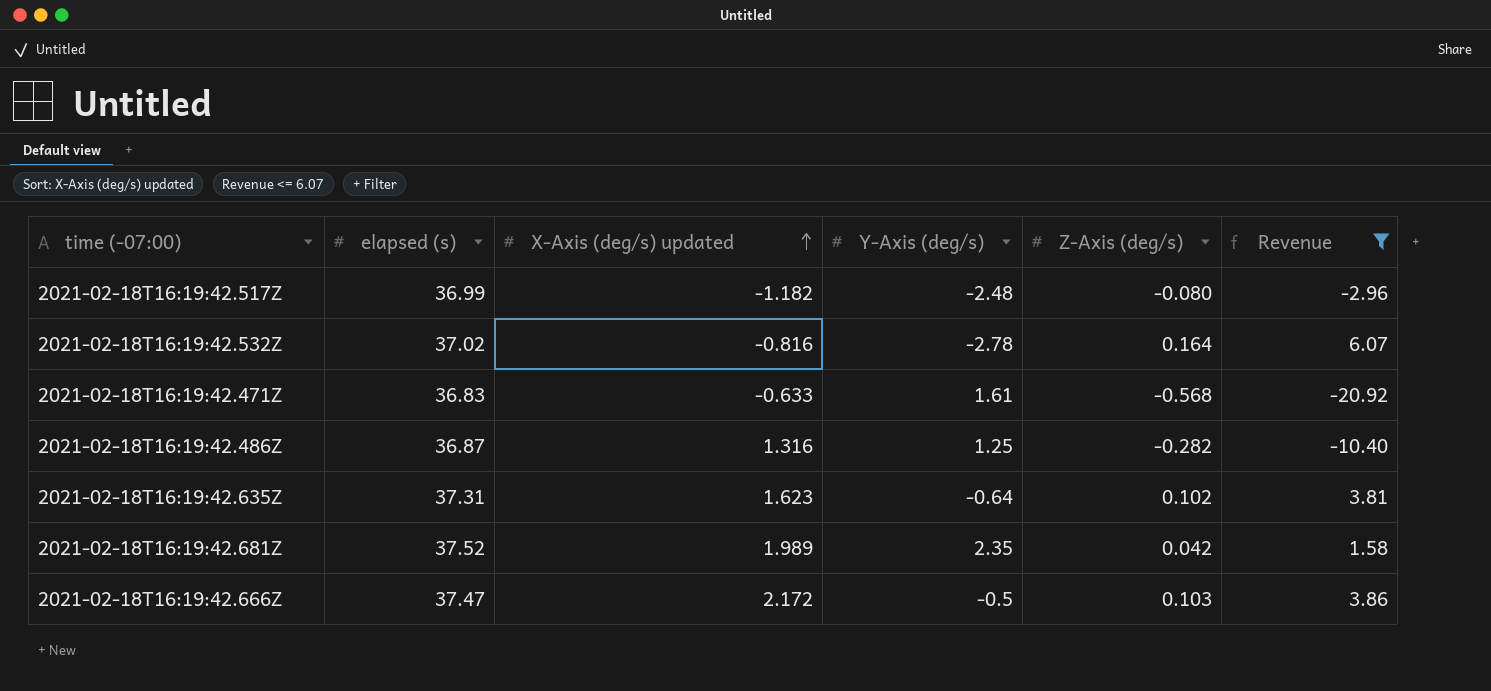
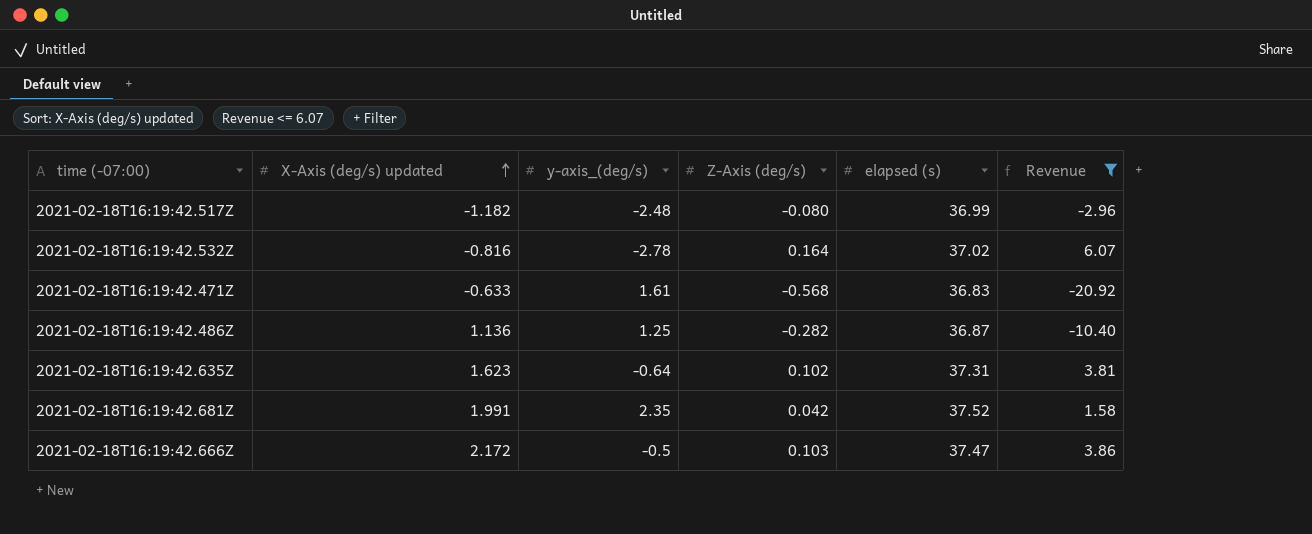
column name: Y-Axis (deg/s) -> y-axis_(deg/s)
column elapsed (s) | position: 2 -> 5
2021-02-18T16:19:42.486Z | X-Axis (deg/s) updated: 1.316 -> 1.136
2021-02-18T16:19:42.681Z | X-Axis (deg/s) updated: 1.989 -> 1.991

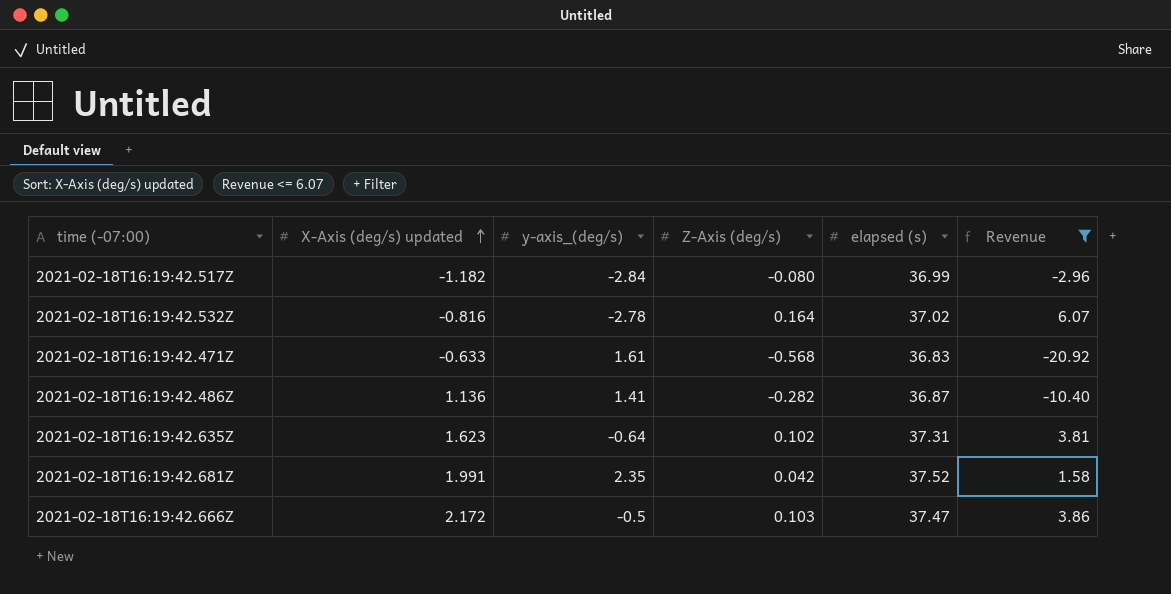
2021-02-18T16:19:42.517Z | y-axis_(deg/s): -2.48 -> -2.84
2021-02-18T16:19:42.486Z | y-axis_(deg/s): 1.25 -> 1.41

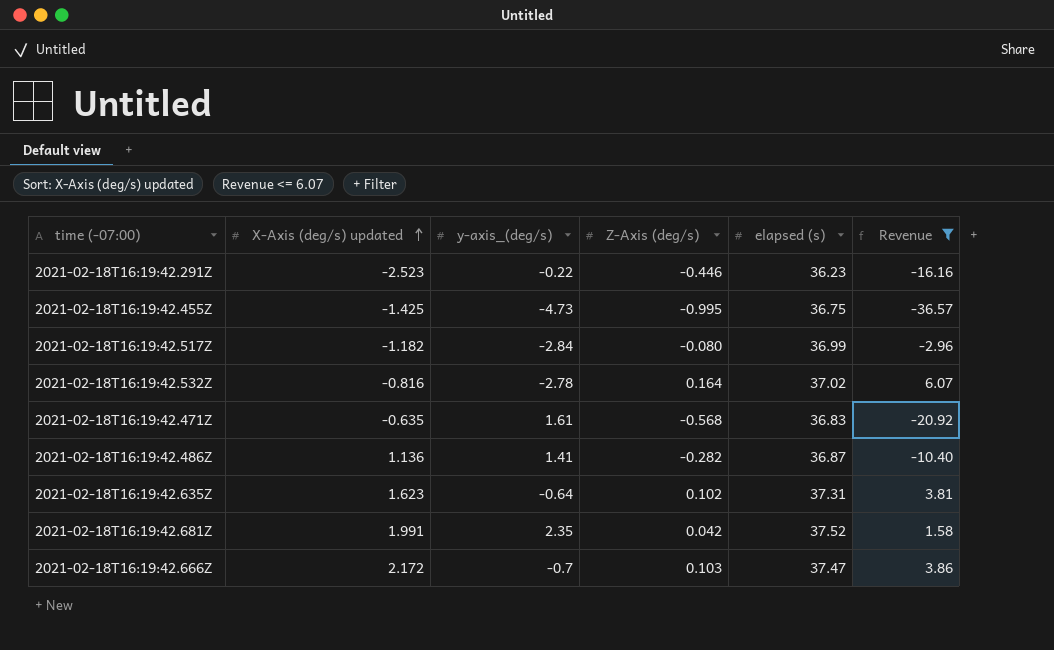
row 2021-02-18T16:19:42.291Z: none -> -2.523 | -0.22 | -0.446 | 36.23 | -16.16
row 2021-02-18T16:19:42.455Z: none -> -1.425 | -4.73 | -0.995 | 36.75 | -36.57
2021-02-18T16:19:42.471Z | X-Axis (deg/s) updated: -0.633 -> -0.635
2021-02-18T16:19:42.666Z | y-axis_(deg/s): -0.5 -> -0.7

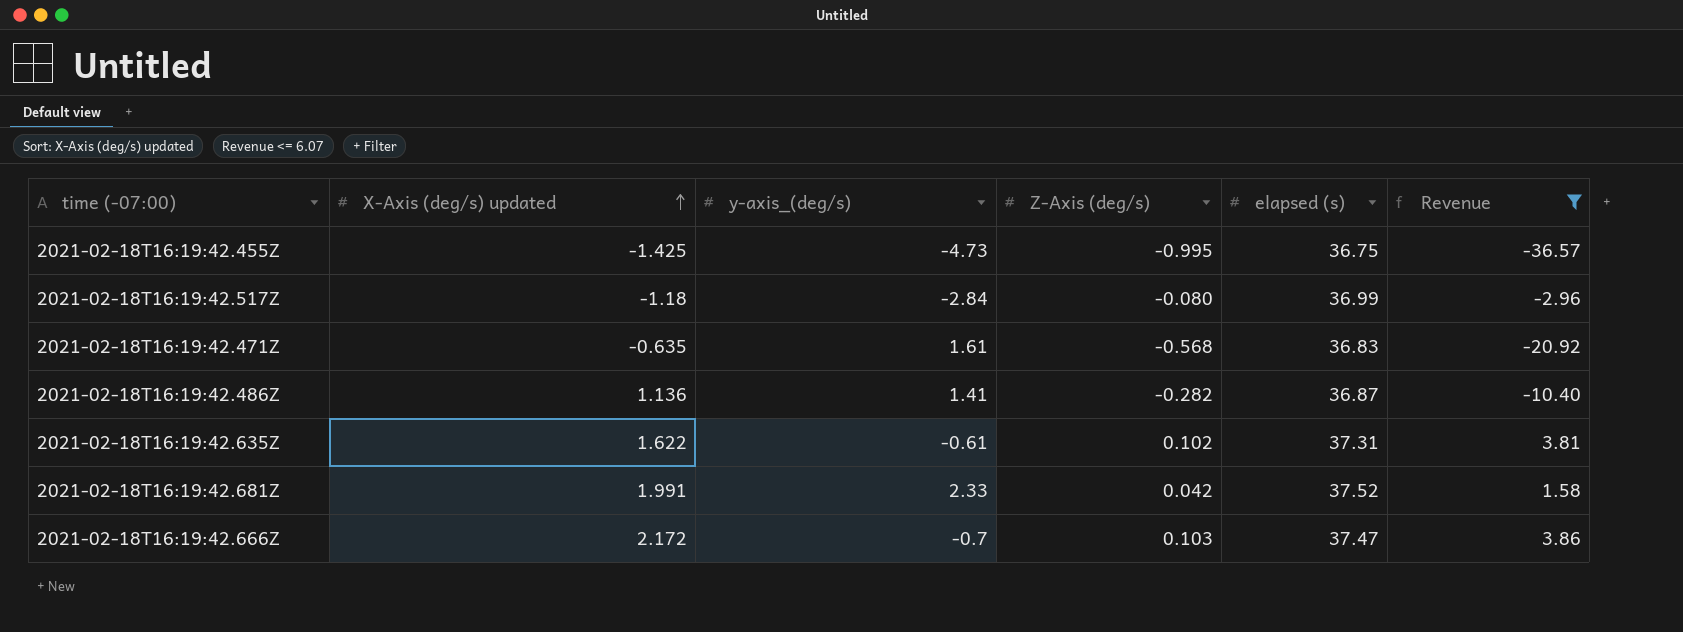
row 2021-02-18T16:19:42.291Z: -2.523 | -0.22 | -0.446 | 36.23 | -16.16 -> none
row 2021-02-18T16:19:42.532Z: -0.816 | -2.78 | 0.164 | 37.02 | 6.07 -> none
2021-02-18T16:19:42.517Z | X-Axis (deg/s) updated: -1.182 -> -1.18
2021-02-18T16:19:42.635Z | X-Axis (deg/s) updated: 1.623 -> 1.622
2021-02-18T16:19:42.635Z | y-axis_(deg/s): -0.64 -> -0.61
2021-02-18T16:19:42.681Z | y-axis_(deg/s): 2.35 -> 2.33

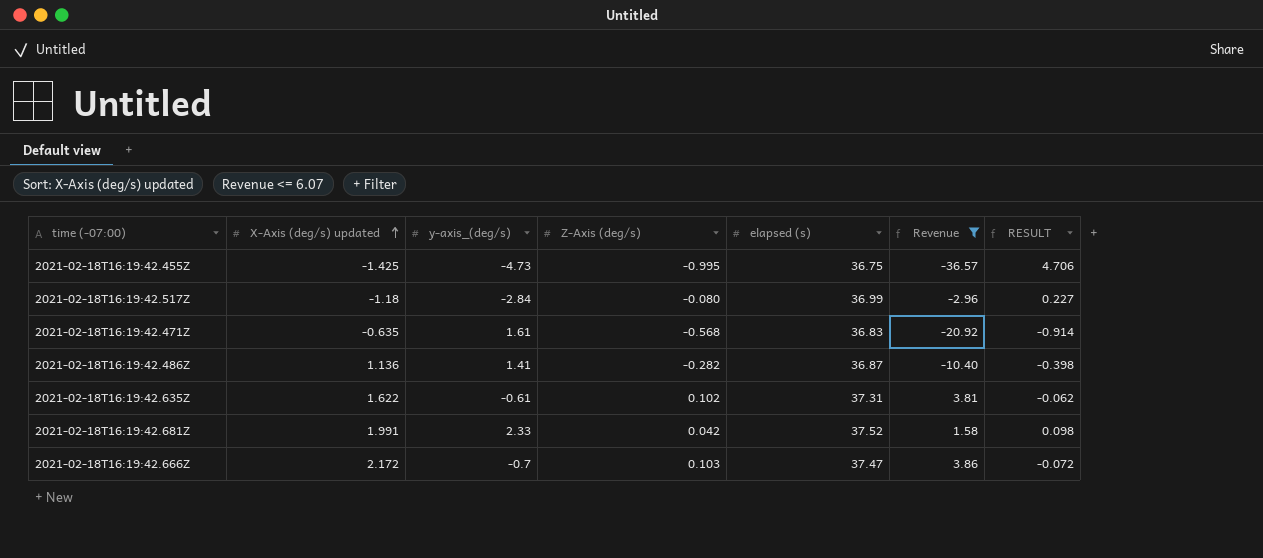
column RESULT | formula: none -> [y-axis_(deg/s)] * [Z-Axis (deg/s)]

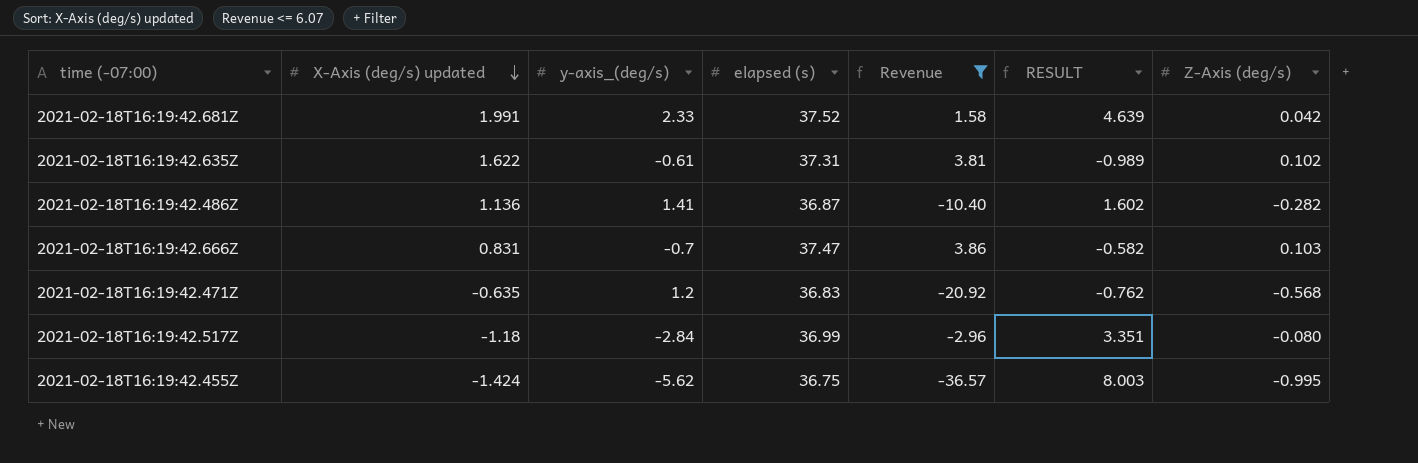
row order: X-Axis (deg/s) updated ascending -> X-Axis (deg/s) updated descending
column RESULT | formula: [y-axis_(deg/s)] * [Z-Axis (deg/s)] -> [X-Axis (deg/s) updated] * [y-axis_(deg/s)]
column Z-Axis (deg/s) | position: 4 -> 7
2021-02-18T16:19:42.666Z | X-Axis (deg/s) updated: 2.172 -> 0.831
2021-02-18T16:19:42.471Z | y-axis_(deg/s): 1.61 -> 1.2
2021-02-18T16:19:42.455Z | X-Axis (deg/s) updated: -1.425 -> -1.424
2021-02-18T16:19:42.455Z | y-axis_(deg/s): -4.73 -> -5.62

